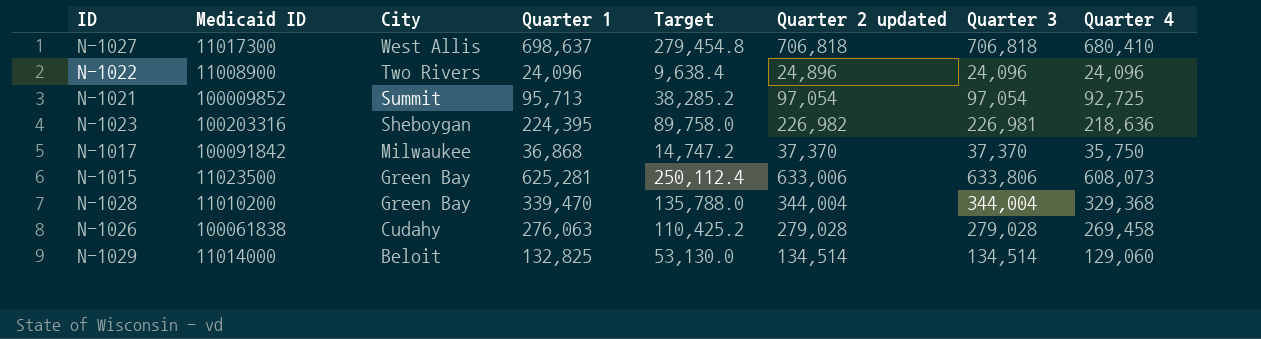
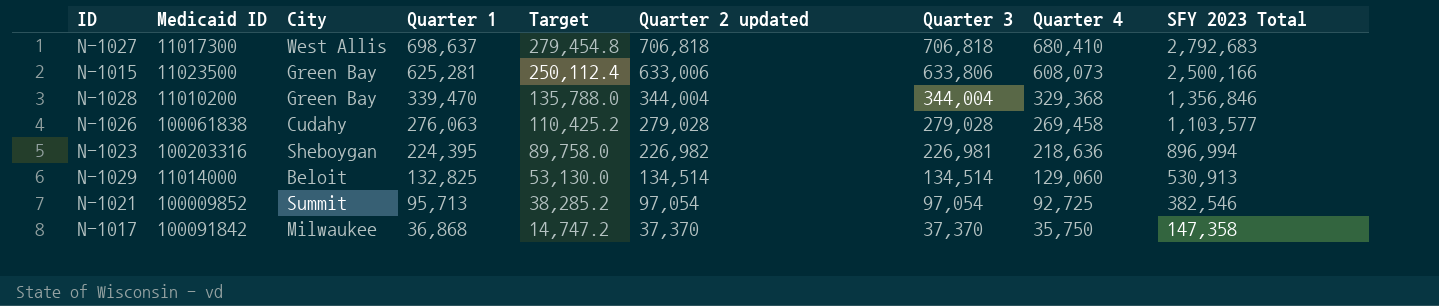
row order: City descending -> Quarter 1 descending
column SFY 2023 Total | formula: none -> [Quarter 1] + [Quarter 2 updated] + [Quarter 3] + [Quarter 4]
row N-1022: 11008900 | Two Rivers | 24,096 | 9,638.4 | 24,896 | 24,096 | 24,096 -> none

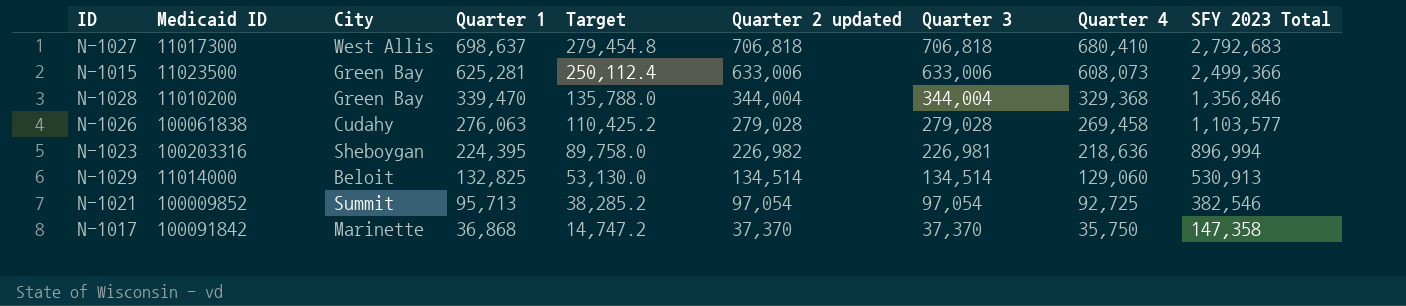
N-1015 | Quarter 3: 633,806 -> 633,006
N-1015 | SFY 2023 Total: 2,500,166 -> 2,499,366
N-1017 | City: Milwaukee -> Marinette

